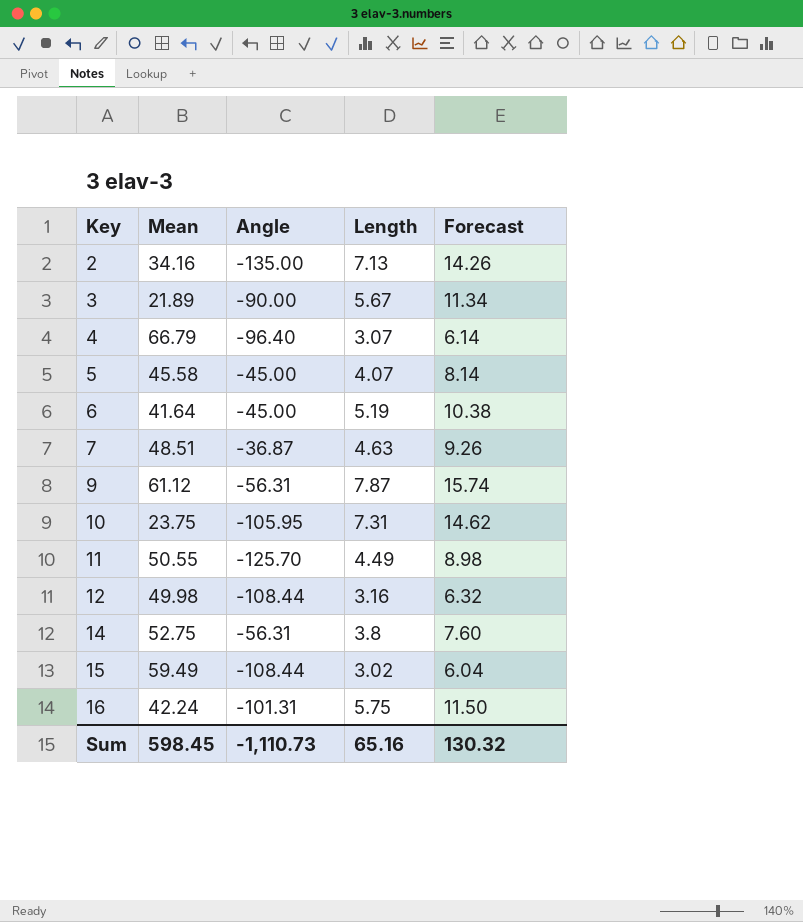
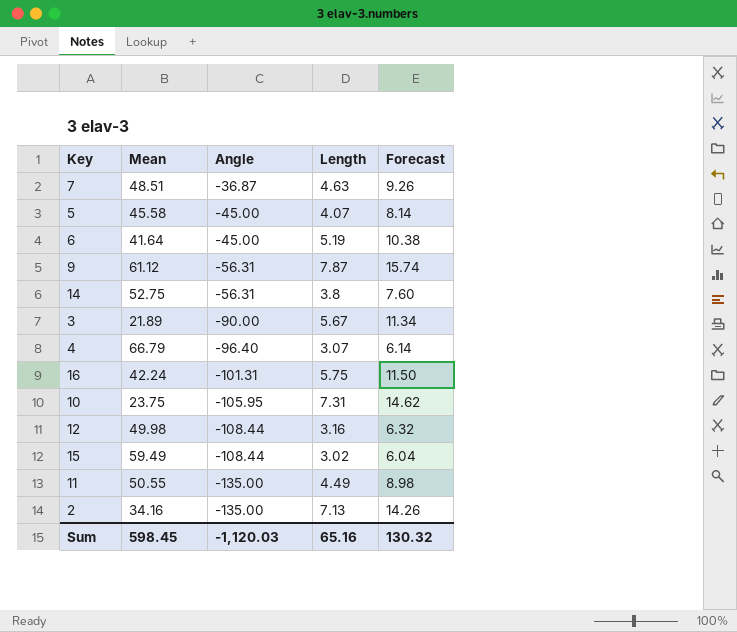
row order: Key ascending -> Angle descending
11 | Angle: -125.70 -> -135.00
Sum | Angle: -1,110.73 -> -1,120.03

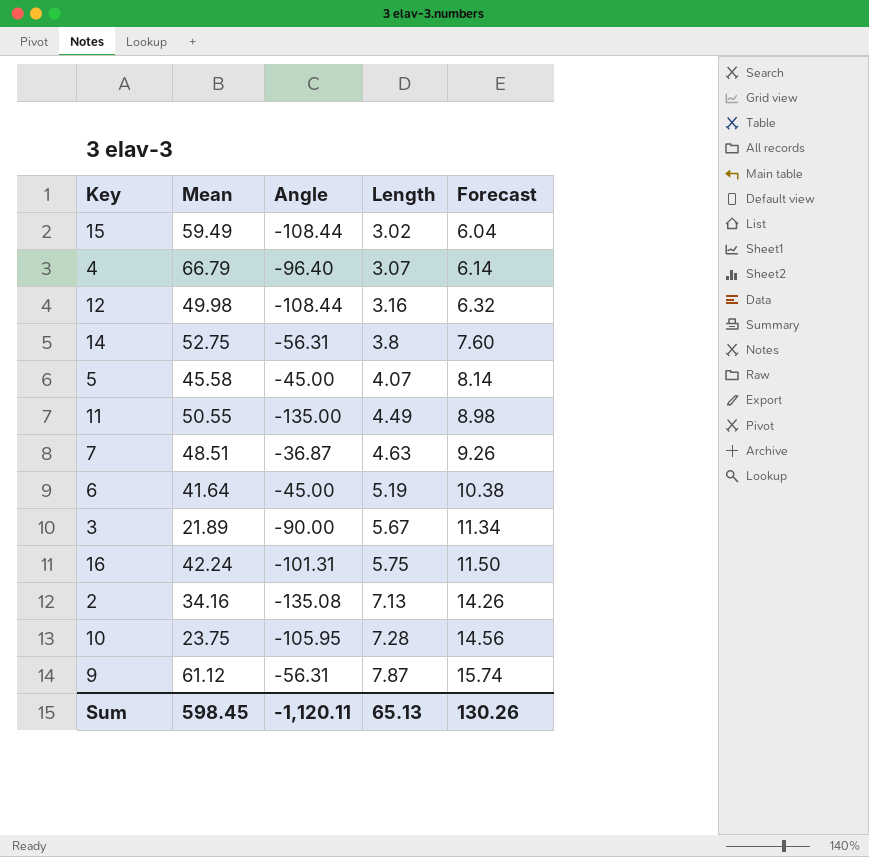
row order: Angle descending -> Length ascending
2 | Angle: -135.00 -> -135.08
10 | Length: 7.31 -> 7.28
10 | Forecast: 14.62 -> 14.56
Sum | Angle: -1,120.03 -> -1,120.11
Sum | Length: 65.16 -> 65.13
Sum | Forecast: 130.32 -> 130.26

